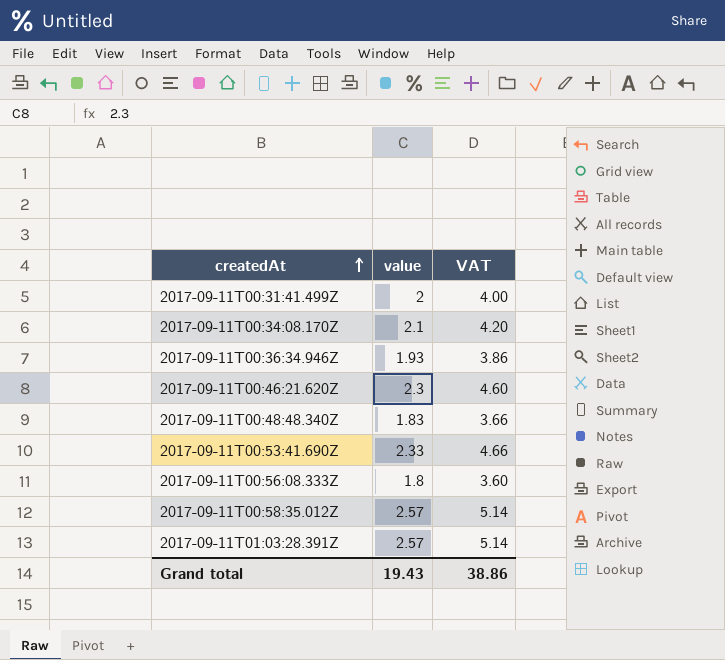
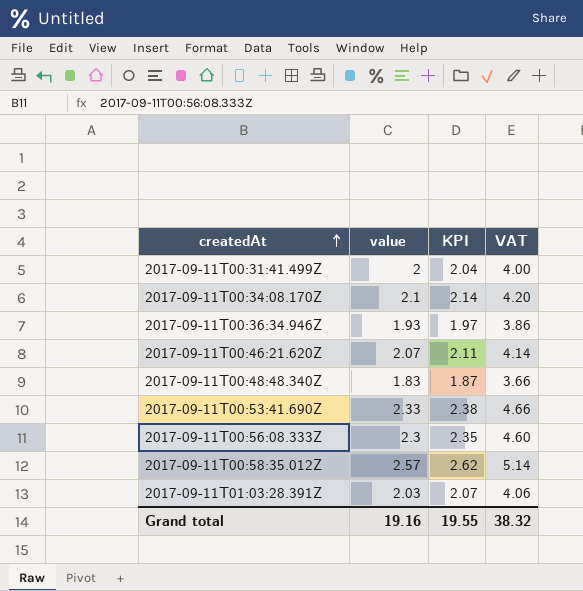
column KPI | formula: none -> [value] * 1.02
2017-09-11T00:46:21.620Z | value: 2.3 -> 2.07
2017-09-11T00:46:21.620Z | VAT: 4.60 -> 4.14
2017-09-11T00:56:08.333Z | value: 1.8 -> 2.3
2017-09-11T00:56:08.333Z | VAT: 3.60 -> 4.60
2017-09-11T01:03:28.391Z | value: 2.57 -> 2.03
2017-09-11T01:03:28.391Z | VAT: 5.14 -> 4.06
Grand total | value: 19.43 -> 19.16
Grand total | VAT: 38.86 -> 38.32

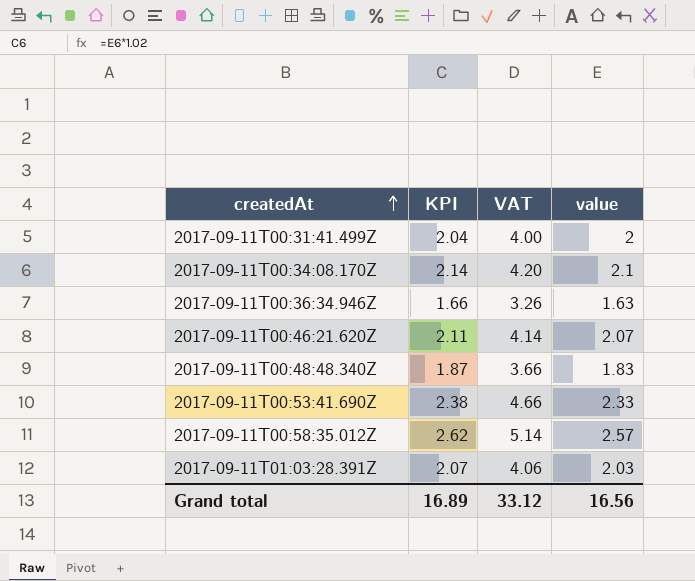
column value | position: 2 -> 4
row 2017-09-11T00:56:08.333Z: 2.3 | 2.35 | 4.60 -> none
2017-09-11T00:36:34.946Z | KPI: 1.97 -> 1.66
2017-09-11T00:36:34.946Z | VAT: 3.86 -> 3.26
2017-09-11T00:36:34.946Z | value: 1.93 -> 1.63
Grand total | KPI: 19.55 -> 16.89
Grand total | VAT: 38.32 -> 33.12
Grand total | value: 19.16 -> 16.56

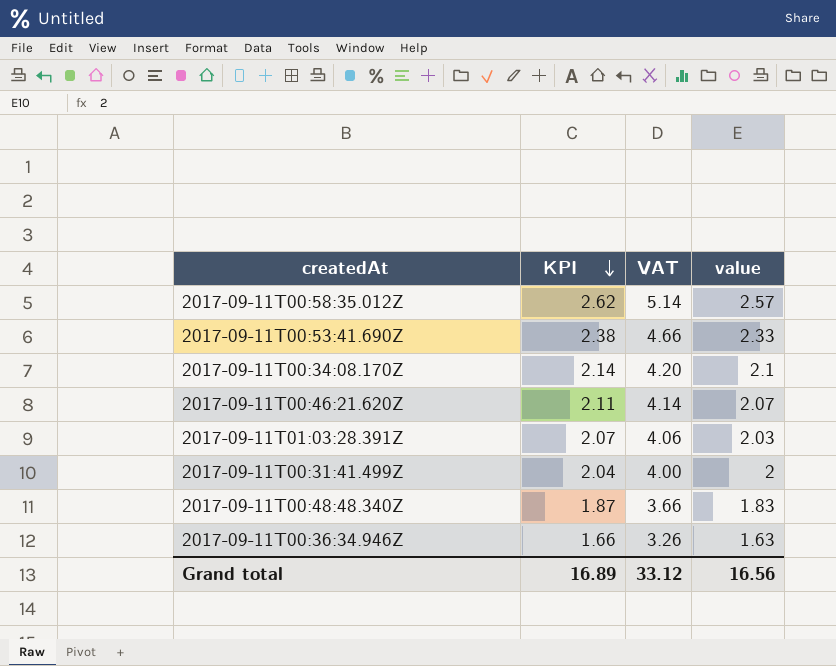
row order: createdAt ascending -> KPI descending

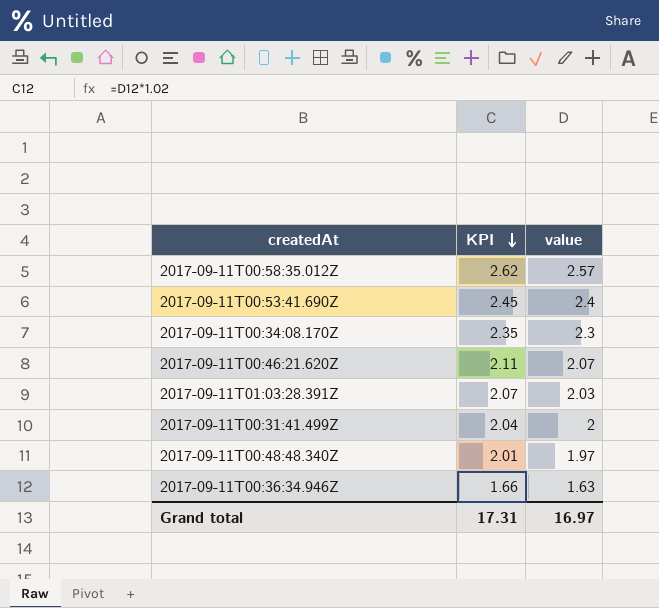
column VAT | formula: [value] * 2 -> none
2017-09-11T00:53:41.690Z | KPI: 2.38 -> 2.45
2017-09-11T00:53:41.690Z | value: 2.33 -> 2.4
2017-09-11T00:34:08.170Z | KPI: 2.14 -> 2.35
2017-09-11T00:34:08.170Z | value: 2.1 -> 2.3
2017-09-11T00:48:48.340Z | KPI: 1.87 -> 2.01
2017-09-11T00:48:48.340Z | value: 1.83 -> 1.97
Grand total | KPI: 16.89 -> 17.31
Grand total | value: 16.56 -> 16.97

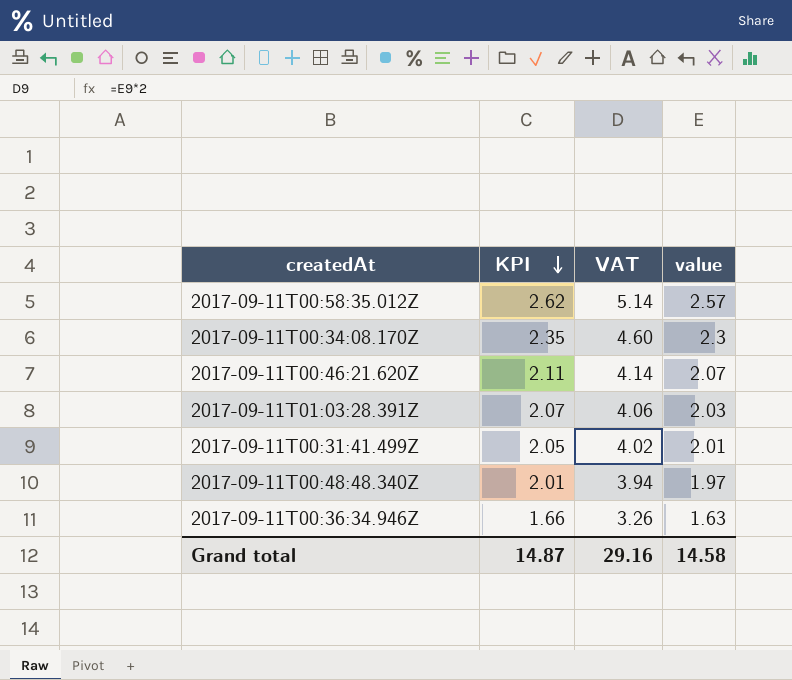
column VAT | formula: none -> [value] * 2
row 2017-09-11T00:53:41.690Z: 2.45 | 2.4 -> none
2017-09-11T00:31:41.499Z | KPI: 2.04 -> 2.05
2017-09-11T00:31:41.499Z | value: 2 -> 2.01
Grand total | KPI: 17.31 -> 14.87
Grand total | value: 16.97 -> 14.58

